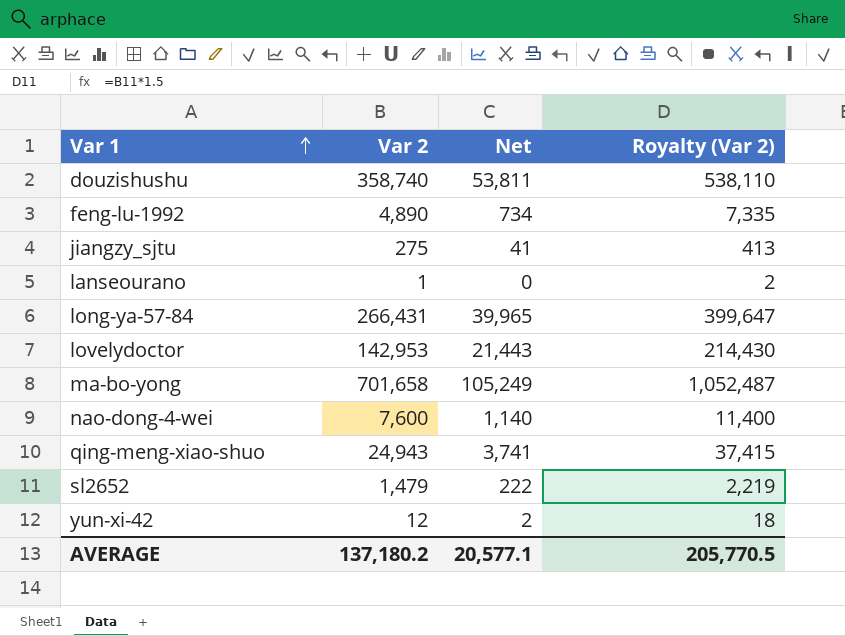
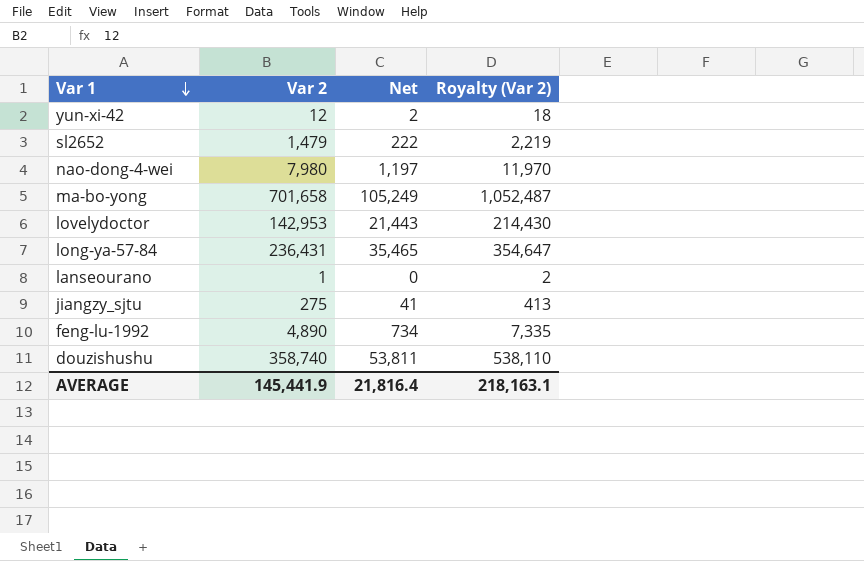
row order: Var 1 ascending -> Var 1 descending
row qing-meng-xiao-shuo: 24,943 | 3,741 | 37,415 -> none
nao-dong-4-wei | Var 2: 7,600 -> 7,980
nao-dong-4-wei | Net: 1,140 -> 1,197
nao-dong-4-wei | Royalty (Var 2): 11,400 -> 11,970
long-ya-57-84 | Var 2: 266,431 -> 236,431
long-ya-57-84 | Net: 39,965 -> 35,465
long-ya-57-84 | Royalty (Var 2): 399,647 -> 354,647
AVERAGE | Var 2: 137,180.2 -> 145,441.9
AVERAGE | Net: 20,577.1 -> 21,816.4
AVERAGE | Royalty (Var 2): 205,770.5 -> 218,163.1

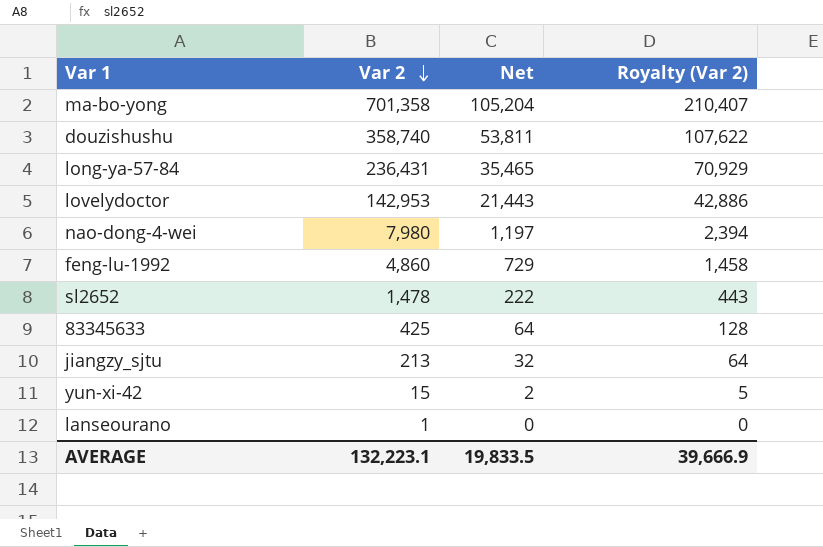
row order: Var 1 descending -> Var 2 descending
column Royalty (Var 2) | formula: [Var 2] * 1.5 -> [Var 2] * 0.3
ma-bo-yong | Var 2: 701,658 -> 701,358
ma-bo-yong | Net: 105,249 -> 105,204
feng-lu-1992 | Var 2: 4,890 -> 4,860
feng-lu-1992 | Net: 734 -> 729
sl2652 | Var 2: 1,479 -> 1,478
row 83345633: none -> 425 | 64 | 128
jiangzy_sjtu | Var 2: 275 -> 213
jiangzy_sjtu | Net: 41 -> 32
yun-xi-42 | Var 2: 12 -> 15
AVERAGE | Var 2: 145,441.9 -> 132,223.1
AVERAGE | Net: 21,816.4 -> 19,833.5
AVERAGE | Royalty (Var 2): 218,163.1 -> 39,666.9

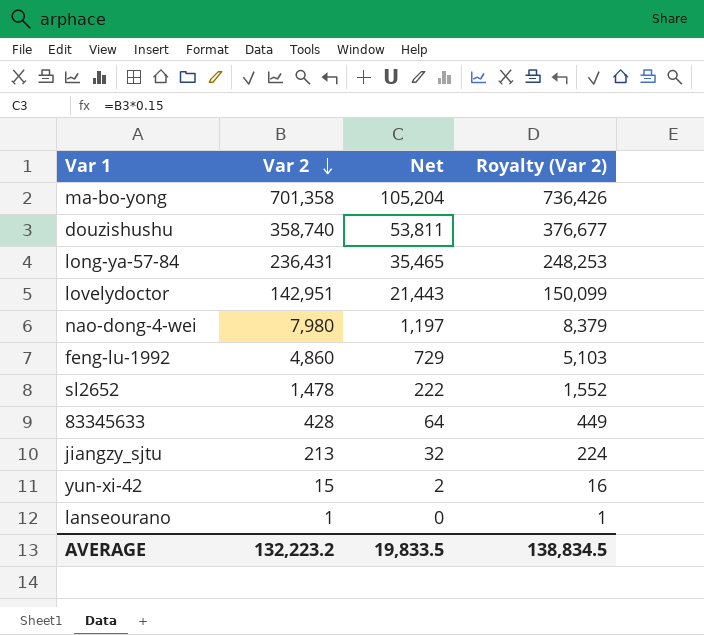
column Royalty (Var 2) | formula: [Var 2] * 0.3 -> [Var 2] * 1.05
lovelydoctor | Var 2: 142,953 -> 142,951
83345633 | Var 2: 425 -> 428
AVERAGE | Var 2: 132,223.1 -> 132,223.2
AVERAGE | Royalty (Var 2): 39,666.9 -> 138,834.5

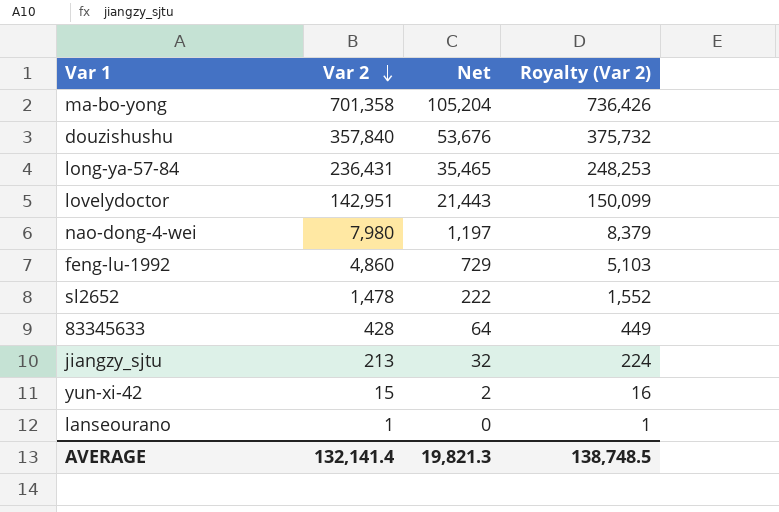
douzishushu | Var 2: 358,740 -> 357,840
douzishushu | Net: 53,811 -> 53,676
douzishushu | Royalty (Var 2): 376,677 -> 375,732
AVERAGE | Var 2: 132,223.2 -> 132,141.4
AVERAGE | Net: 19,833.5 -> 19,821.3
AVERAGE | Royalty (Var 2): 138,834.5 -> 138,748.5

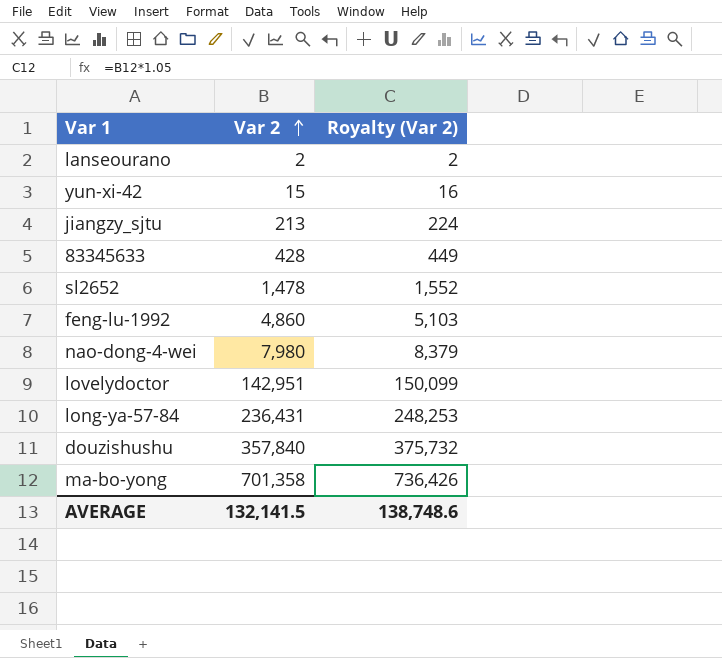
row order: Var 2 descending -> Var 2 ascending
column Net | formula: [Var 2] * 0.15 -> none
lanseourano | Var 2: 1 -> 2
lanseourano | Royalty (Var 2): 1 -> 2
AVERAGE | Var 2: 132,141.4 -> 132,141.5
AVERAGE | Royalty (Var 2): 138,748.5 -> 138,748.6

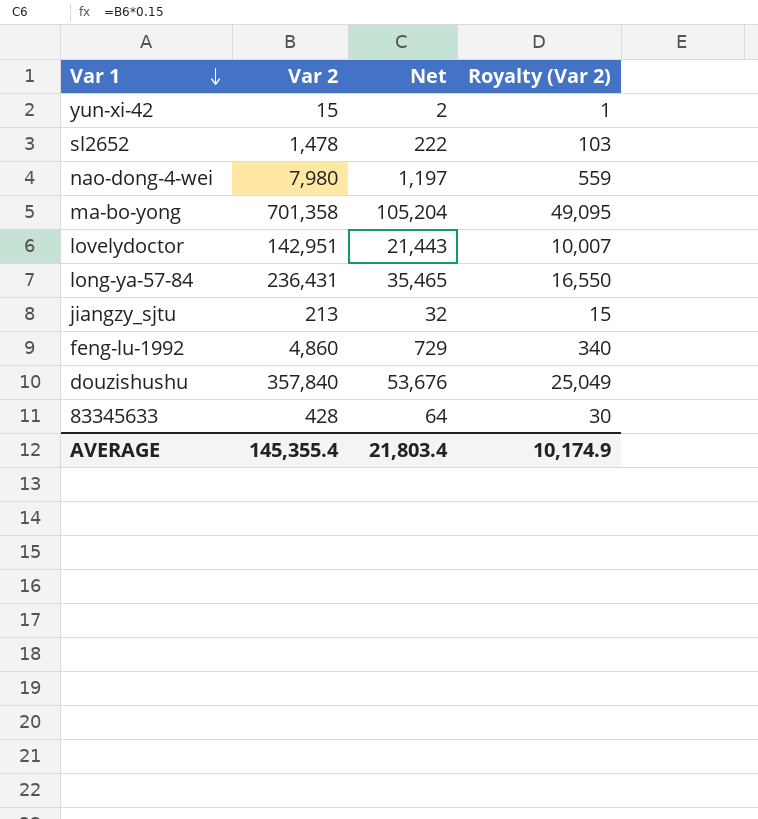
row order: Var 2 ascending -> Var 1 descending
column Net | formula: none -> [Var 2] * 0.15
column Royalty (Var 2) | formula: [Var 2] * 1.05 -> [Var 2] * 0.07
row lanseourano: 2 | 2 -> none
AVERAGE | Var 2: 132,141.5 -> 145,355.4
AVERAGE | Royalty (Var 2): 138,748.6 -> 10,174.9

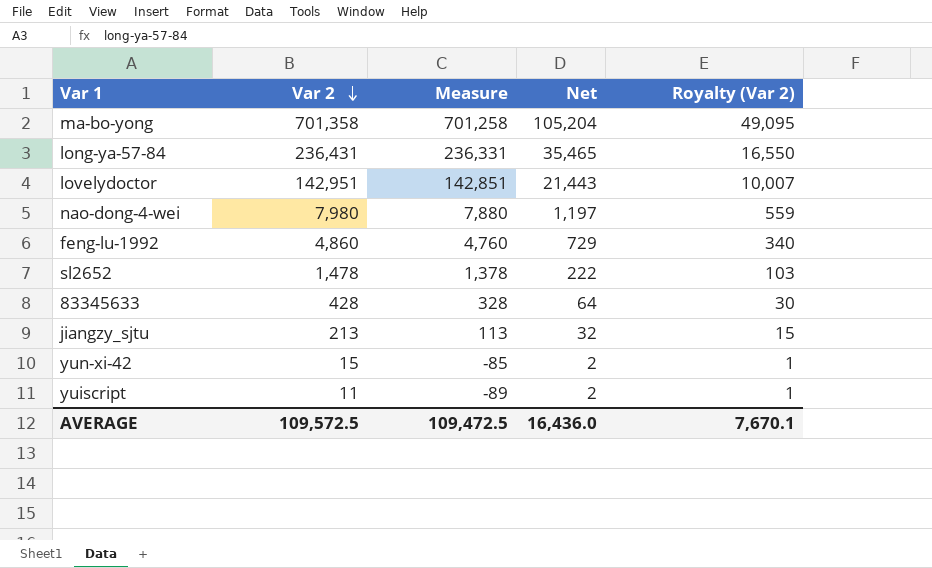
row order: Var 1 descending -> Var 2 descending
column Measure | formula: none -> [Var 2] - 100
row douzishushu: 357,840 | 53,676 | 25,049 -> none
row yuiscript: none -> 11 | -89 | 2 | 1
AVERAGE | Var 2: 145,355.4 -> 109,572.5
AVERAGE | Net: 21,803.4 -> 16,436.0
AVERAGE | Royalty (Var 2): 10,174.9 -> 7,670.1

